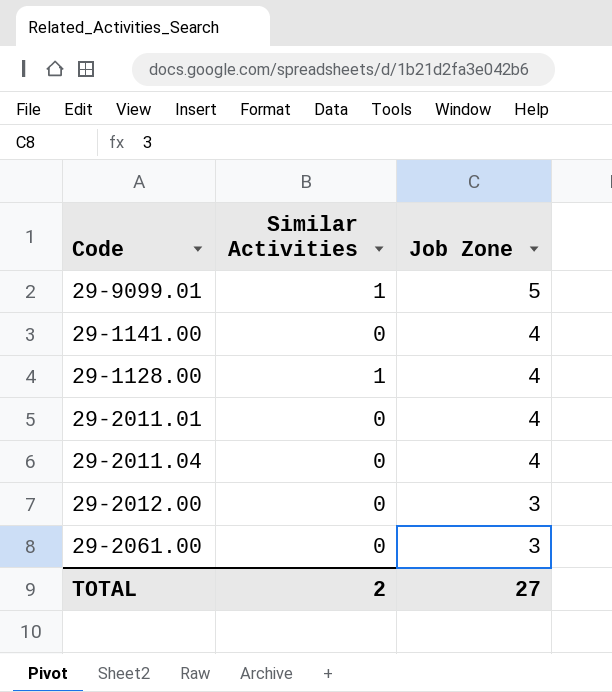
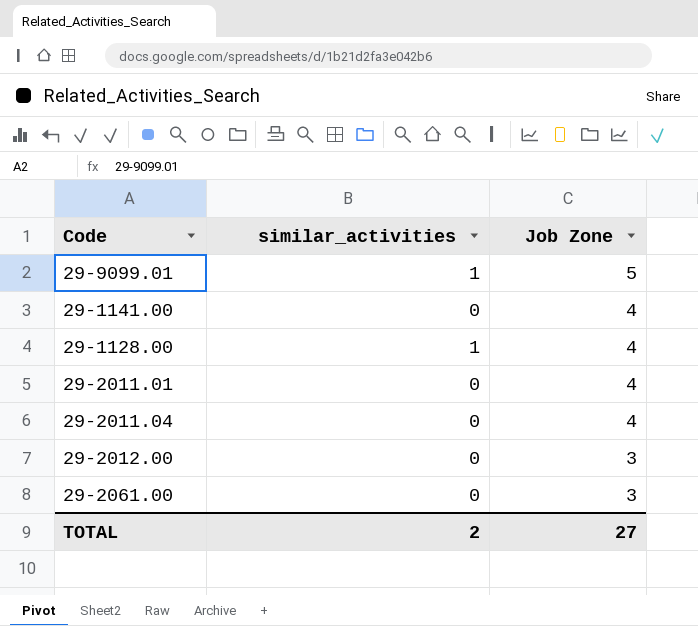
column name: Similar Activities -> similar_activities

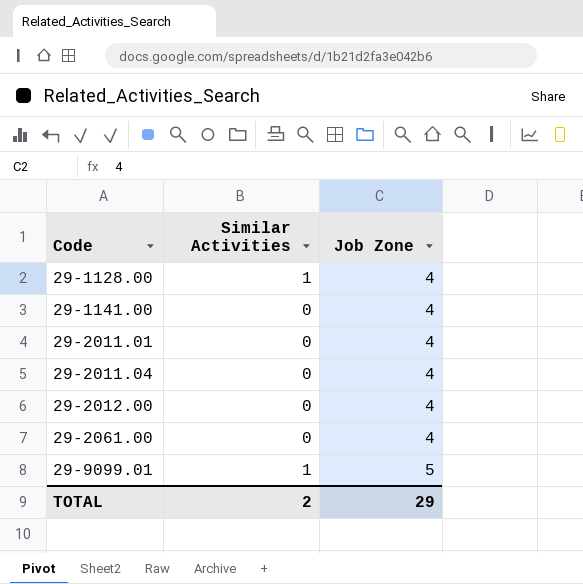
row order: Job Zone descending -> Code ascending
column name: similar_activities -> Similar Activities
29-2012.00 | Job Zone: 3 -> 4
29-2061.00 | Job Zone: 3 -> 4
TOTAL | Job Zone: 27 -> 29

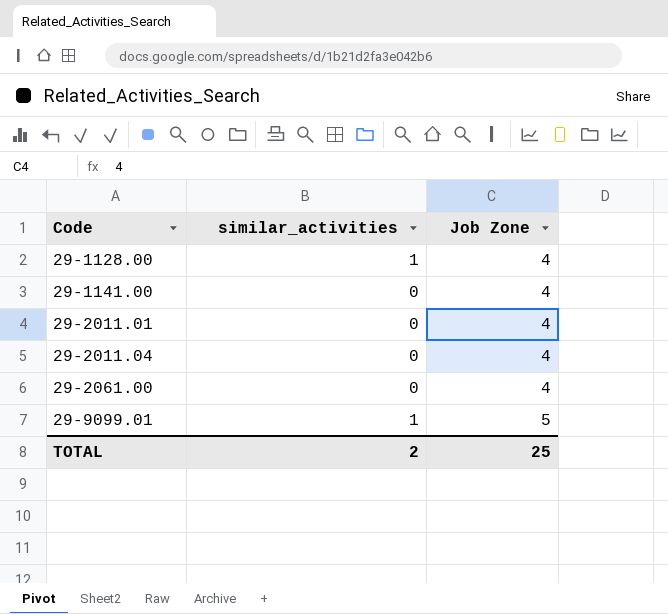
column name: Similar Activities -> similar_activities
row 29-2012.00: 0 | 4 -> none
TOTAL | Job Zone: 29 -> 25

